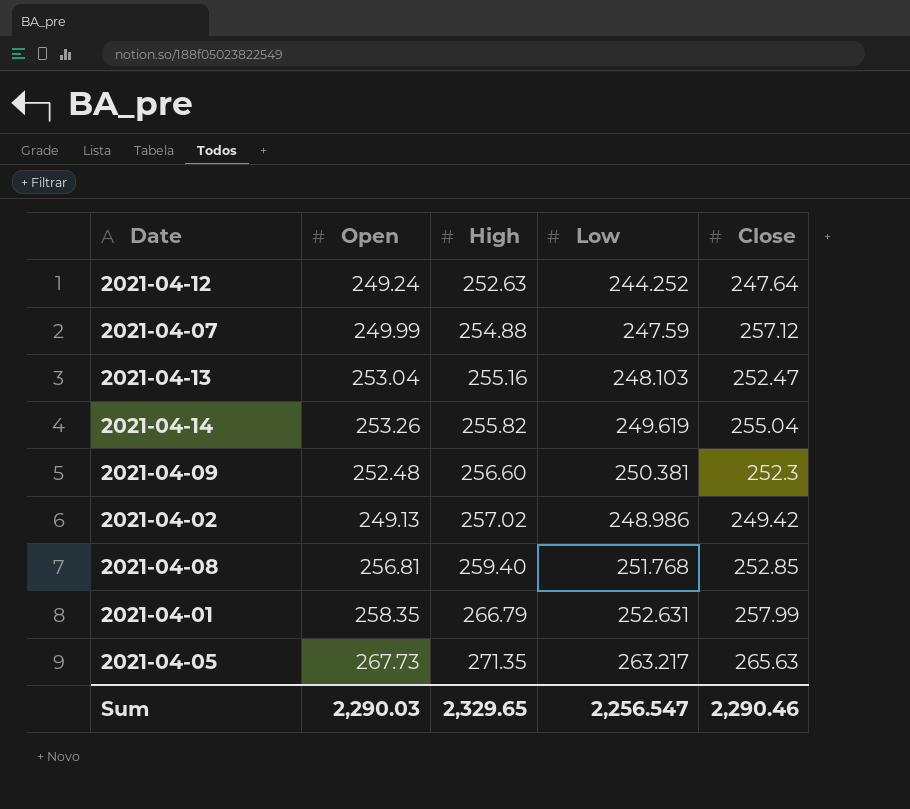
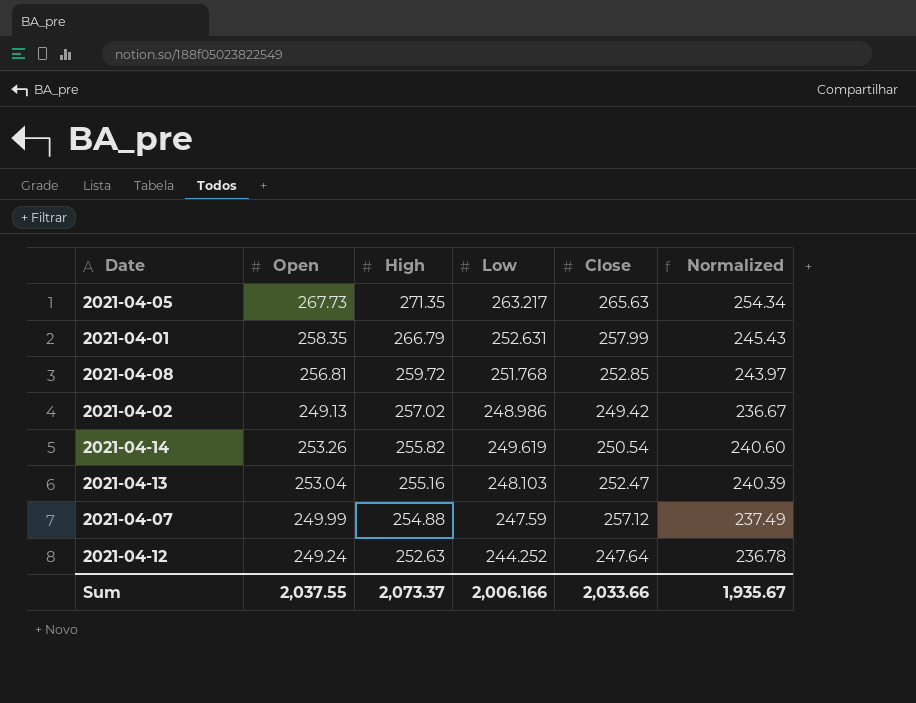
row order: High ascending -> High descending
column Normalized | formula: none -> [Open] * 0.95
row 2021-04-09: 252.48 | 256.60 | 250.381 | 252.3 -> none
2021-04-08 | High: 259.40 -> 259.72
2021-04-14 | Close: 255.04 -> 250.54
Sum | Open: 2,290.03 -> 2,037.55
Sum | High: 2,329.65 -> 2,073.37
Sum | Low: 2,256.547 -> 2,006.166
Sum | Close: 2,290.46 -> 2,033.66

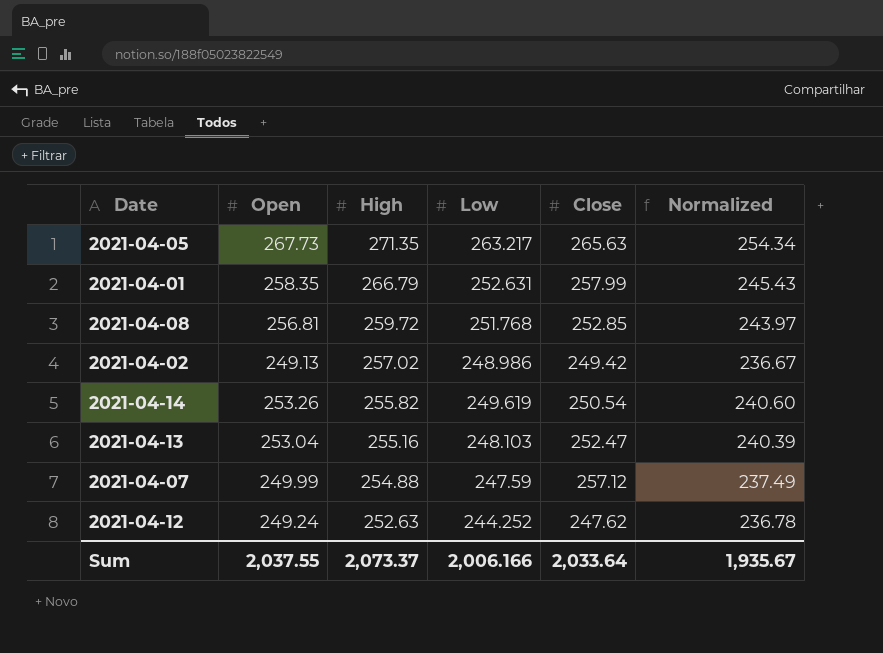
2021-04-12 | Close: 247.64 -> 247.62
Sum | Close: 2,033.66 -> 2,033.64

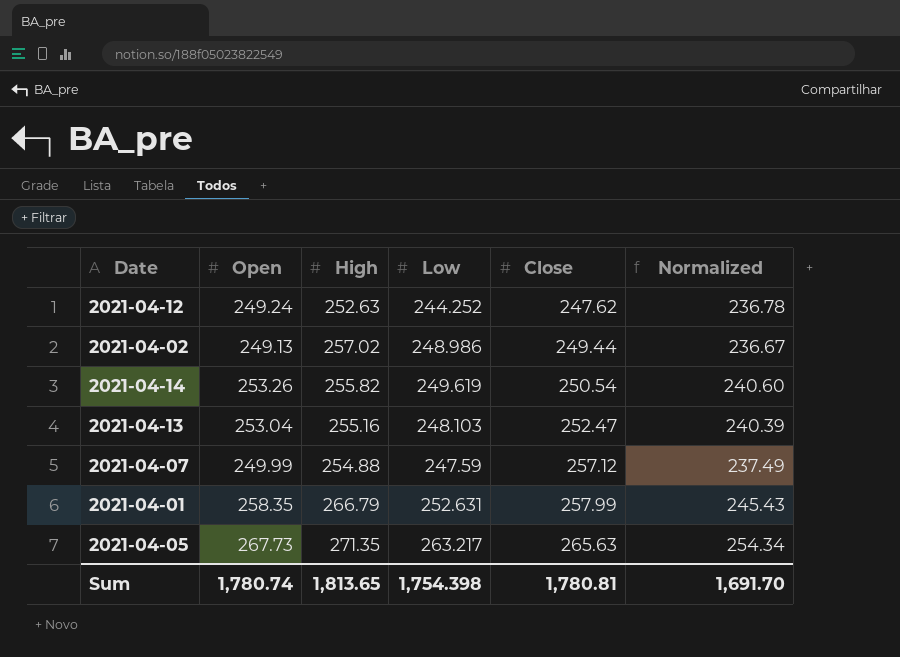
row order: High descending -> Close ascending
row 2021-04-08: 256.81 | 259.72 | 251.768 | 252.85 | 243.97 -> none
2021-04-02 | Close: 249.42 -> 249.44
Sum | Open: 2,037.55 -> 1,780.74
Sum | High: 2,073.37 -> 1,813.65
Sum | Low: 2,006.166 -> 1,754.398
Sum | Close: 2,033.64 -> 1,780.81
Sum | Normalized: 1,935.67 -> 1,691.70

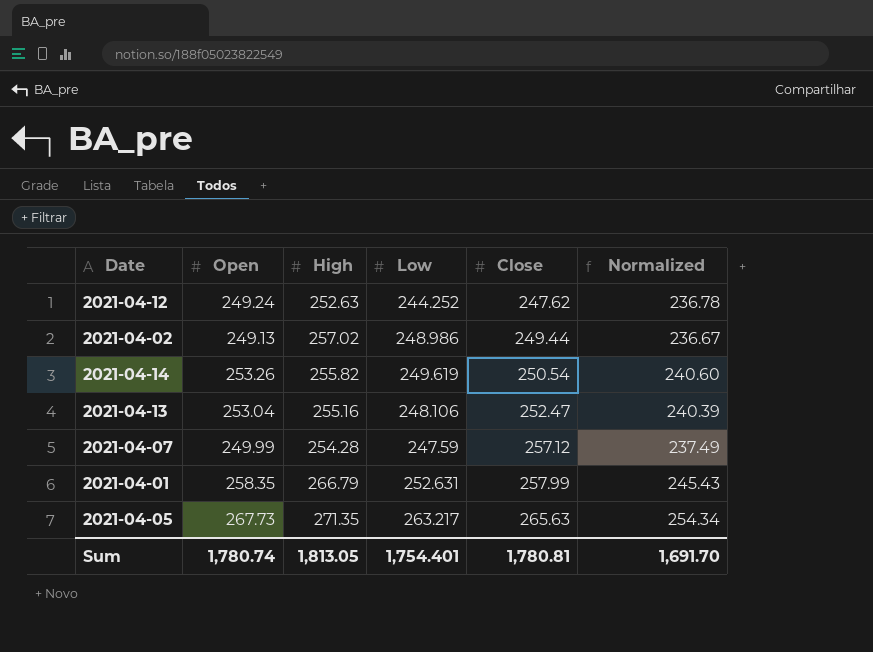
2021-04-13 | Low: 248.103 -> 248.106
2021-04-07 | High: 254.88 -> 254.28
Sum | High: 1,813.65 -> 1,813.05
Sum | Low: 1,754.398 -> 1,754.401

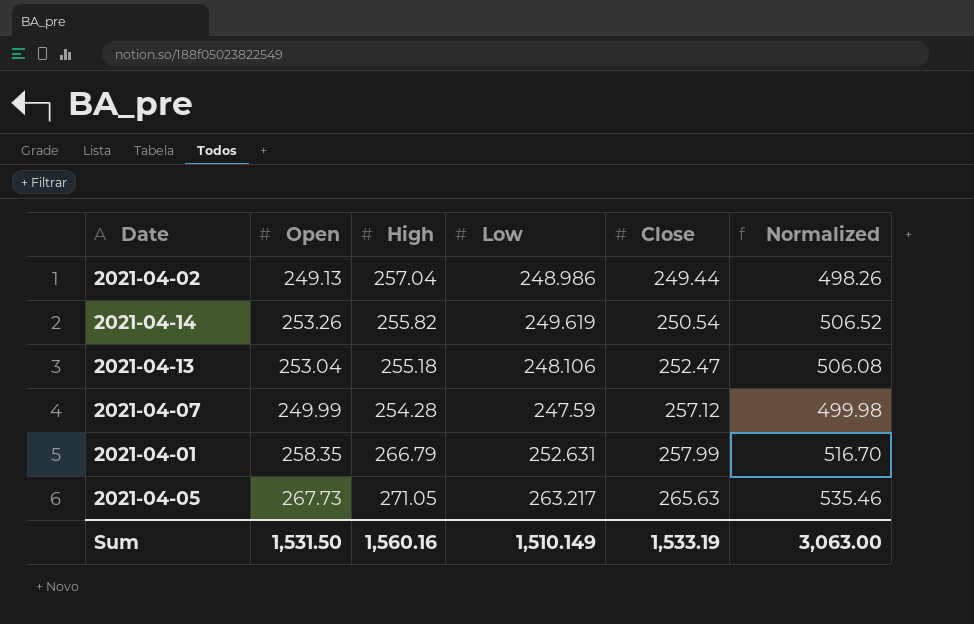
column Normalized | formula: [Open] * 0.95 -> [Open] * 2
row 2021-04-12: 249.24 | 252.63 | 244.252 | 247.62 | 236.78 -> none
2021-04-02 | High: 257.02 -> 257.04
2021-04-13 | High: 255.16 -> 255.18
2021-04-05 | High: 271.35 -> 271.05
Sum | Open: 1,780.74 -> 1,531.50
Sum | High: 1,813.05 -> 1,560.16
Sum | Low: 1,754.401 -> 1,510.149
Sum | Close: 1,780.81 -> 1,533.19
Sum | Normalized: 1,691.70 -> 3,063.00

